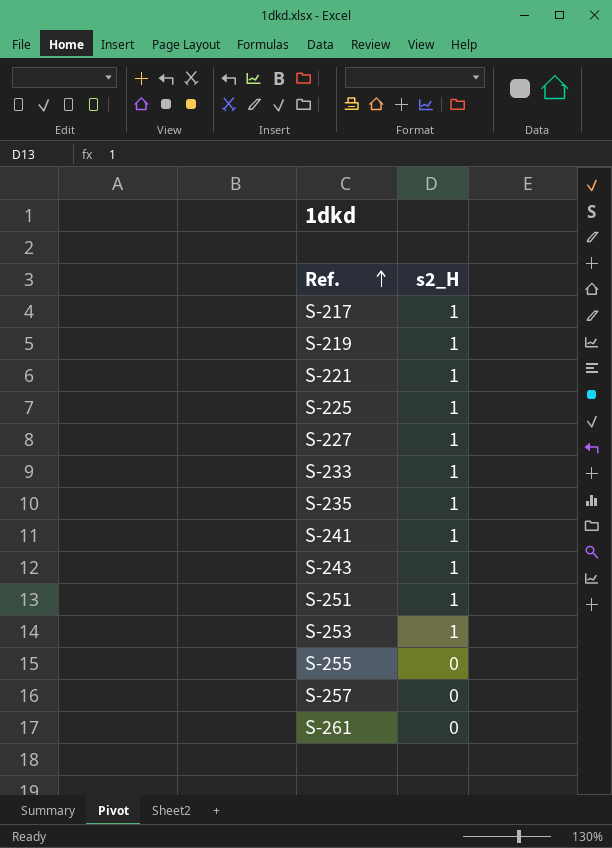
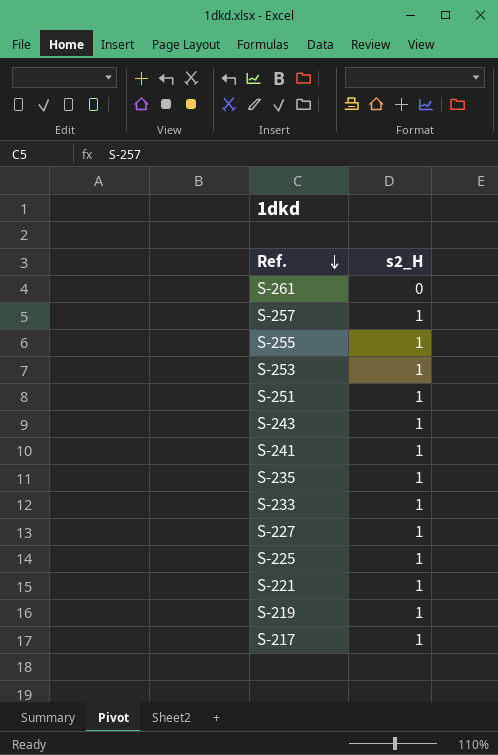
row order: Ref. ascending -> Ref. descending
S-257 | s2_H: 0 -> 1
S-255 | s2_H: 0 -> 1

